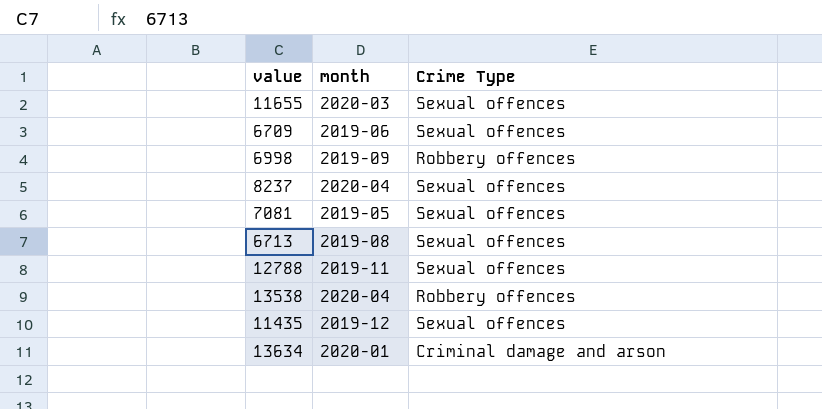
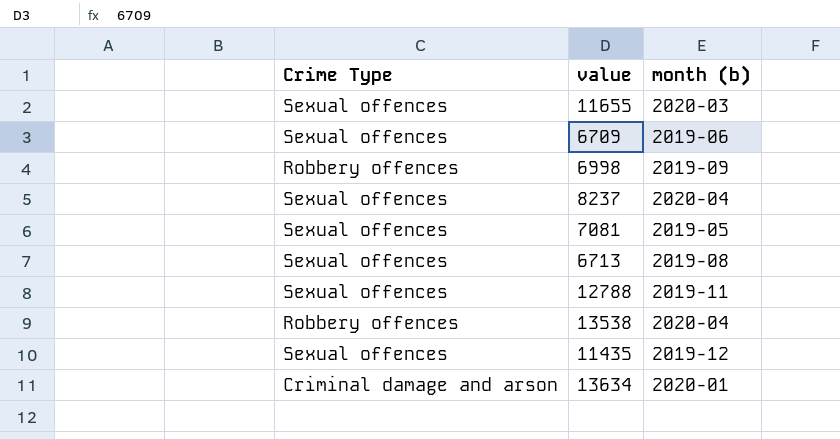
column Crime Type | position: 3 -> 1
column name: month -> month (b)

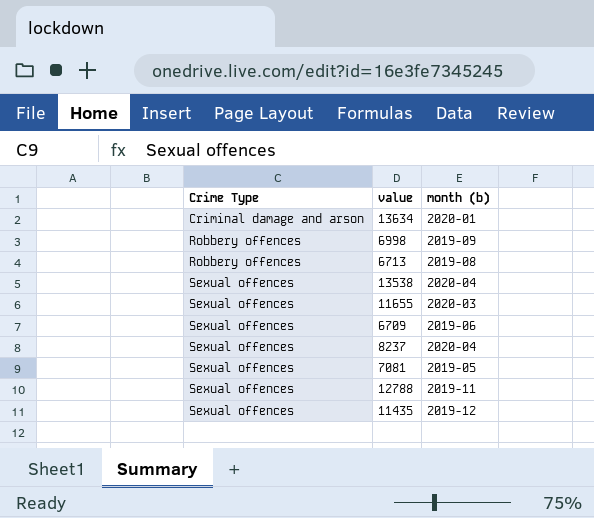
row order: none -> Crime Type ascending
6713 | Crime Type: Sexual offences -> Robbery offences
13538 | Crime Type: Robbery offences -> Sexual offences

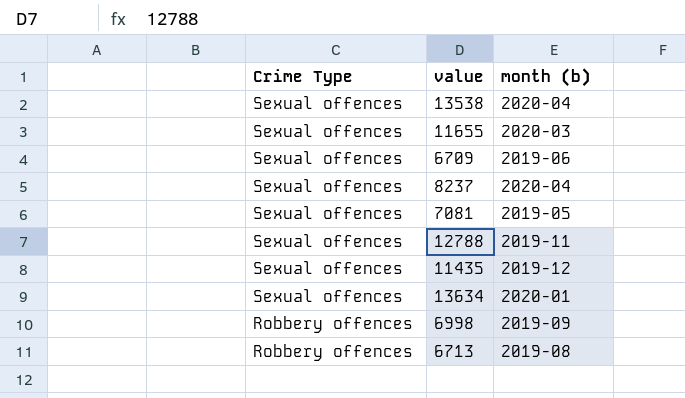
row order: Crime Type ascending -> Crime Type descending
13634 | Crime Type: Criminal damage and arson -> Sexual offences

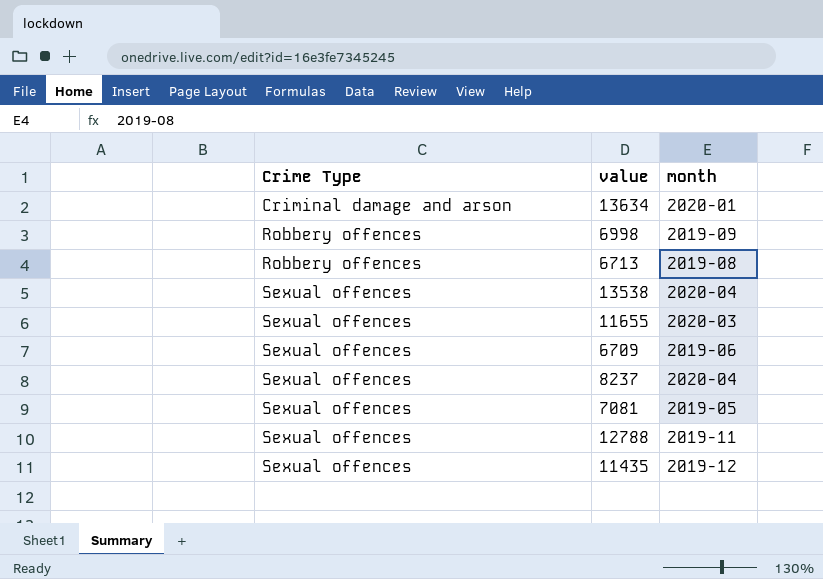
row order: Crime Type descending -> Crime Type ascending
column name: month (b) -> month
13634 | Crime Type: Sexual offences -> Criminal damage and arson

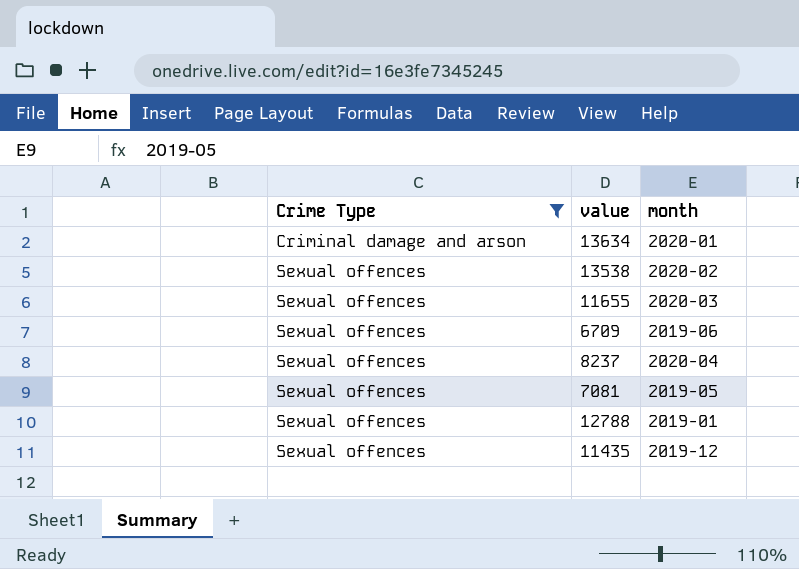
filter: none -> Crime Type != Robbery offences
13538 | month: 2020-04 -> 2020-02
12788 | month: 2019-11 -> 2019-01

